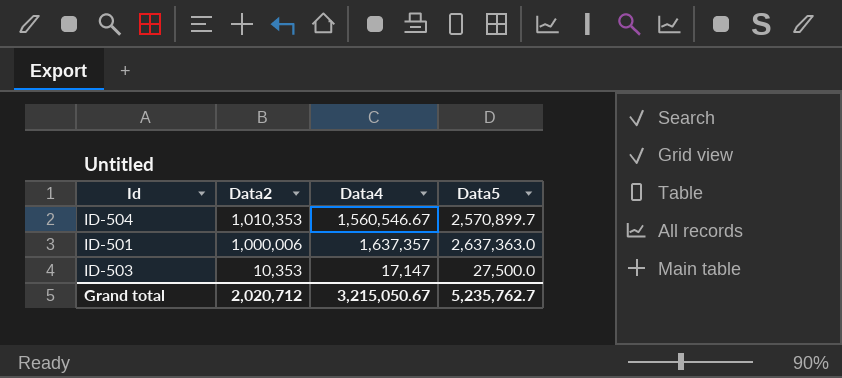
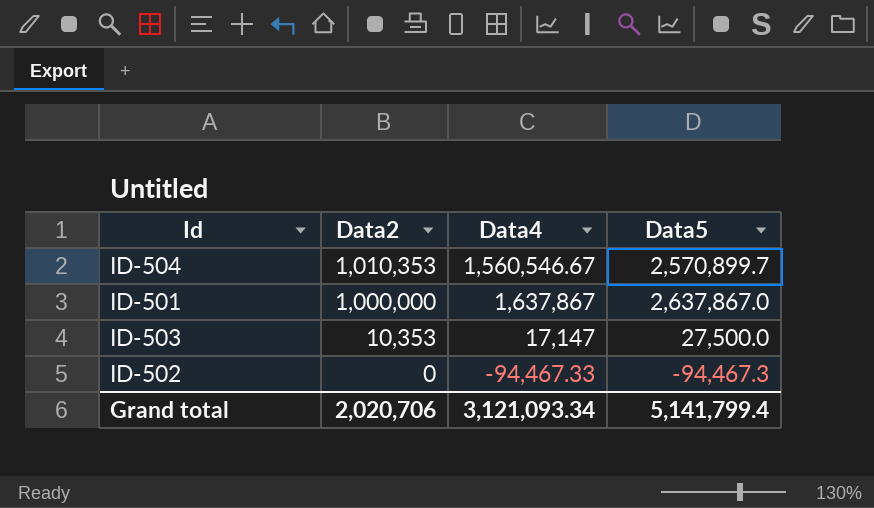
ID-501 | Data2: 1,000,006 -> 1,000,000
ID-501 | Data4: 1,637,357 -> 1,637,867
ID-501 | Data5: 2,637,363.0 -> 2,637,867.0
row ID-502: none -> 0 | -94,467.33 | -94,467.3
Grand total | Data2: 2,020,712 -> 2,020,706
Grand total | Data4: 3,215,050.67 -> 3,121,093.34
Grand total | Data5: 5,235,762.7 -> 5,141,799.4

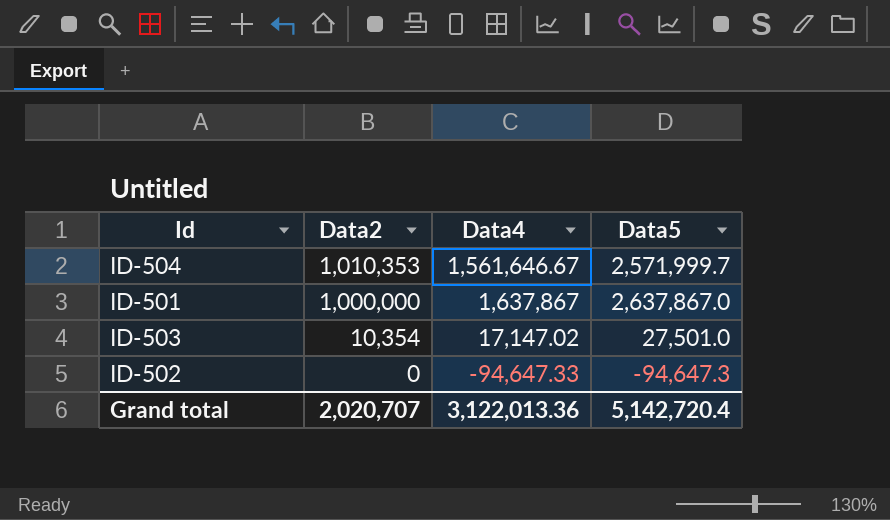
ID-504 | Data4: 1,560,546.67 -> 1,561,646.67
ID-504 | Data5: 2,570,899.7 -> 2,571,999.7
ID-503 | Data2: 10,353 -> 10,354
ID-503 | Data4: 17,147 -> 17,147.02
ID-503 | Data5: 27,500.0 -> 27,501.0
ID-502 | Data4: -94,467.33 -> -94,647.33
ID-502 | Data5: -94,467.3 -> -94,647.3
Grand total | Data2: 2,020,706 -> 2,020,707
Grand total | Data4: 3,121,093.34 -> 3,122,013.36
Grand total | Data5: 5,141,799.4 -> 5,142,720.4

